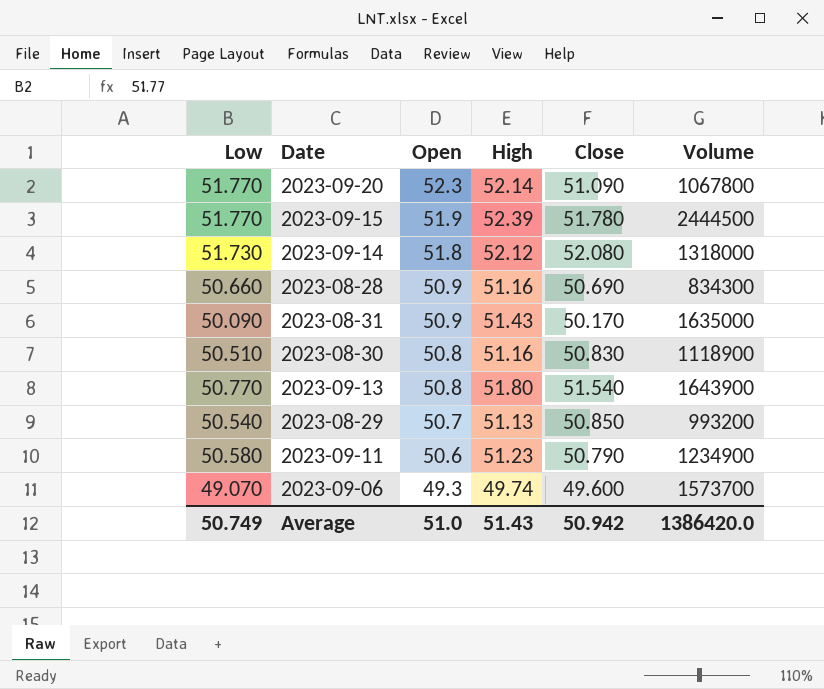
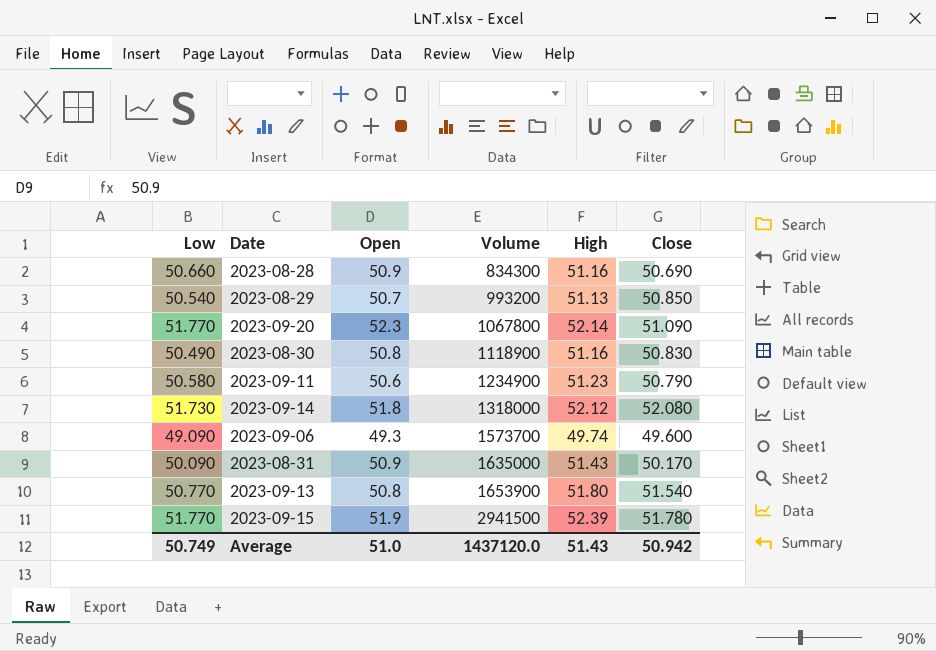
row order: Open descending -> Volume ascending
column Volume | position: 6 -> 4
2023-08-30 | Low: 50.510 -> 50.490
2023-09-06 | Low: 49.070 -> 49.090
2023-09-13 | Volume: 1643900 -> 1653900
2023-09-15 | Volume: 2444500 -> 2941500
Average | Volume: 1386420.0 -> 1437120.0

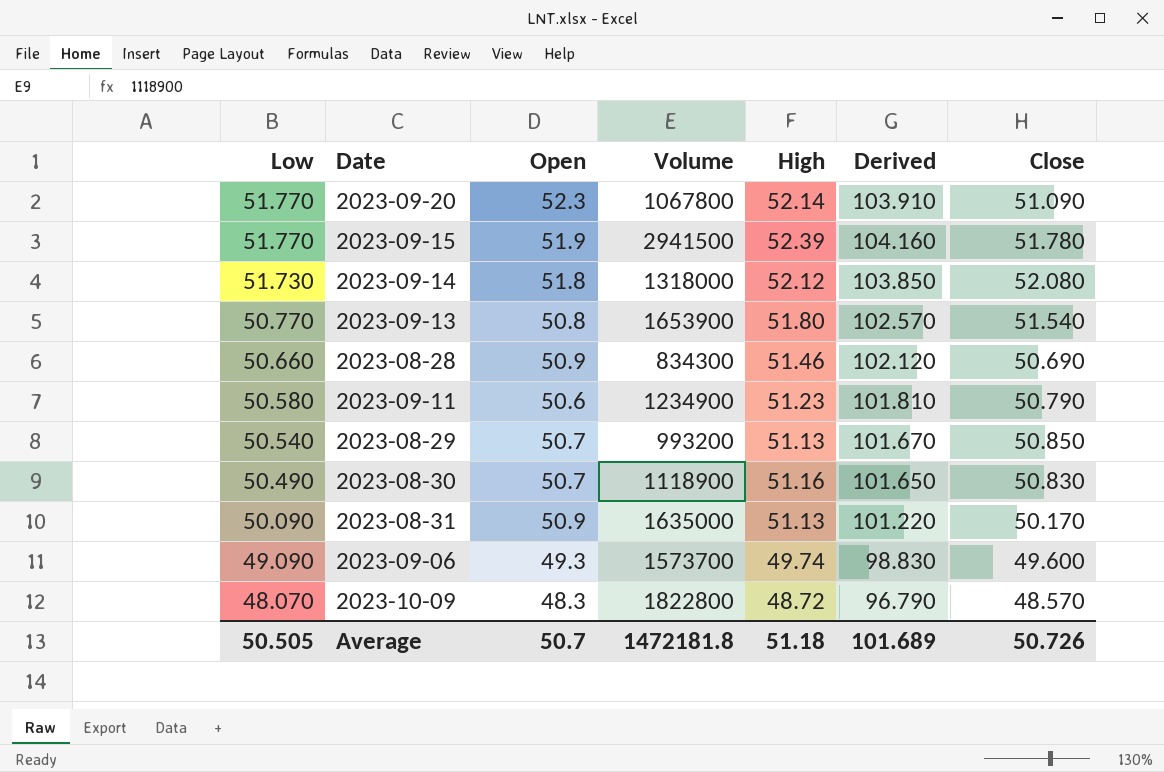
row order: Volume ascending -> Low descending
column Derived | formula: none -> [Low] + [High]
2023-08-28 | High: 51.16 -> 51.46
2023-08-30 | Open: 50.8 -> 50.7
2023-08-31 | High: 51.43 -> 51.13
row 2023-10-09: none -> 48.070 | 48.3 | 1822800 | 48.72 | 96.790 | 48.570
Average | Low: 50.749 -> 50.505
Average | Open: 51.0 -> 50.7
Average | Volume: 1437120.0 -> 1472181.8
Average | High: 51.43 -> 51.18
Average | Close: 50.942 -> 50.726

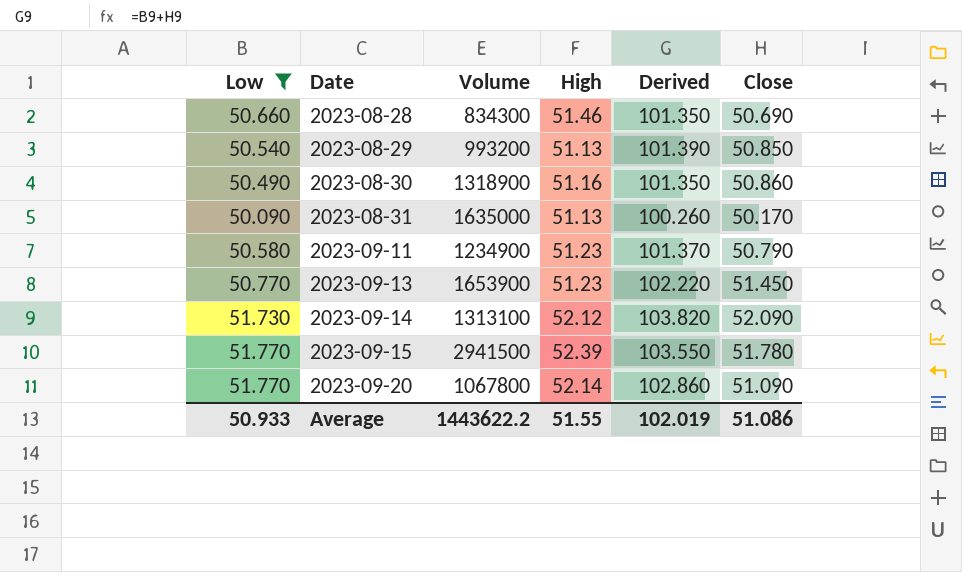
filter: none -> Low >= 50.090
row order: Low descending -> Date ascending
column Open | position: 3 -> none
column Derived | formula: [Low] + [High] -> [Low] + [Close]
2023-08-30 | Volume: 1118900 -> 1318900
2023-08-30 | Close: 50.830 -> 50.860
2023-09-13 | High: 51.80 -> 51.23
2023-09-13 | Close: 51.540 -> 51.450
2023-09-14 | Volume: 1318000 -> 1313100
2023-09-14 | Close: 52.080 -> 52.090
Average | Low: 50.505 -> 50.933
Average | Volume: 1472181.8 -> 1443622.2
Average | High: 51.18 -> 51.55
Average | Derived: 101.689 -> 102.019
Average | Close: 50.726 -> 51.086

